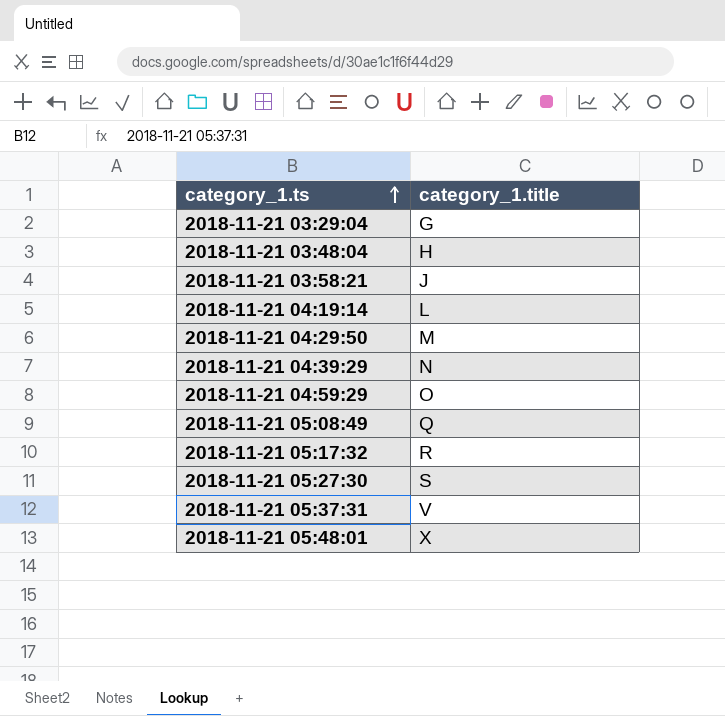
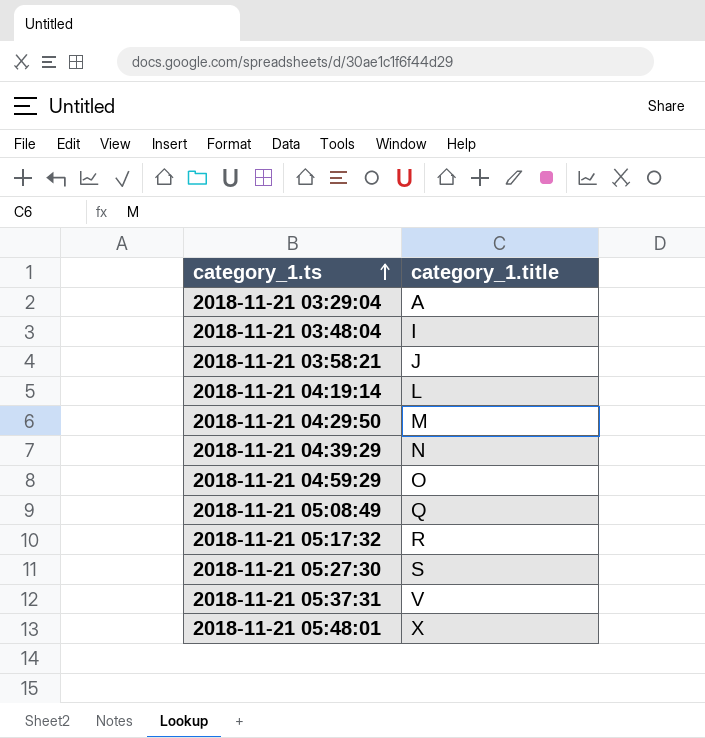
2018-11-21 03:29:04 | category_1.title: G -> A
2018-11-21 03:48:04 | category_1.title: H -> I

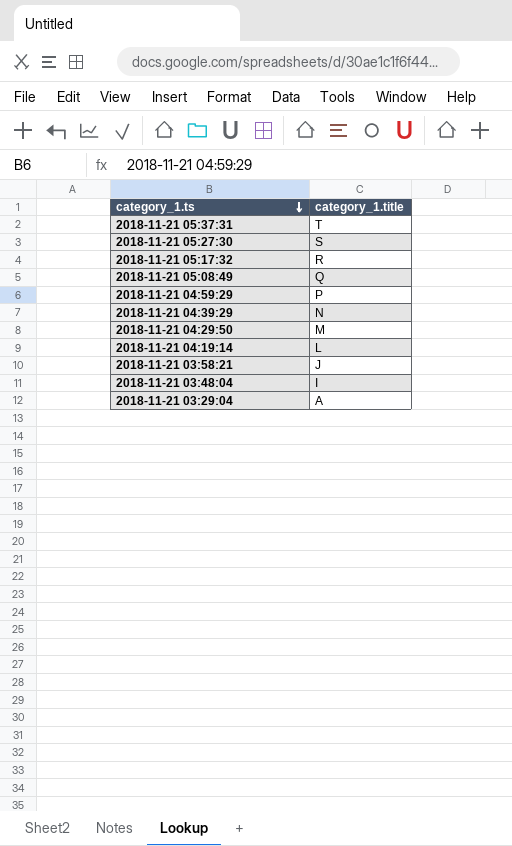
row order: category_1.ts ascending -> category_1.ts descending
row 2018-11-21 05:48:01: X -> none
2018-11-21 05:37:31 | category_1.title: V -> T
2018-11-21 04:59:29 | category_1.title: O -> P

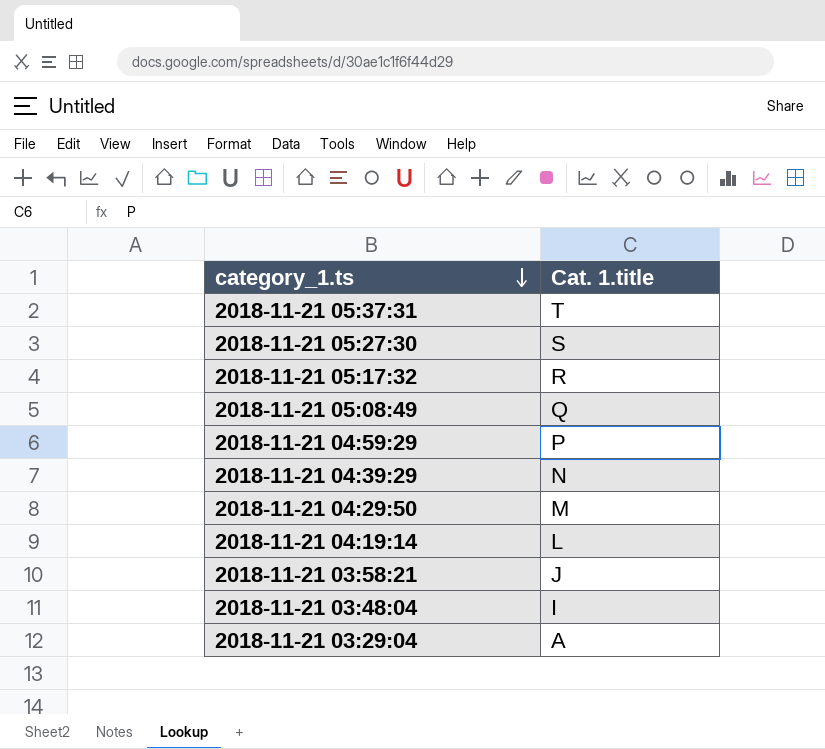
column name: category_1.title -> Cat. 1.title

